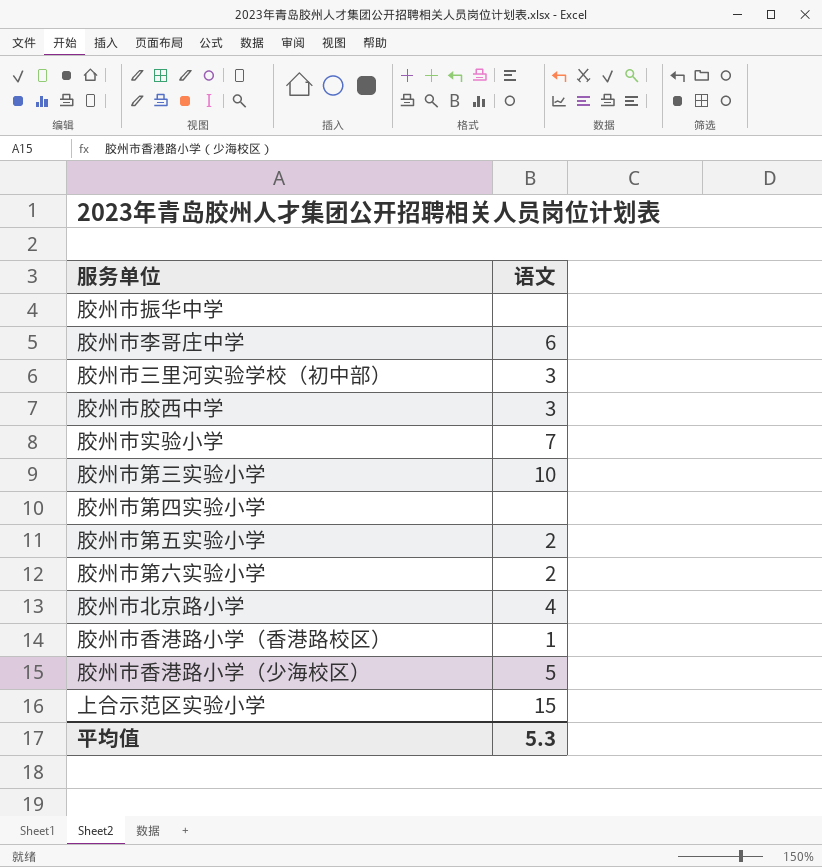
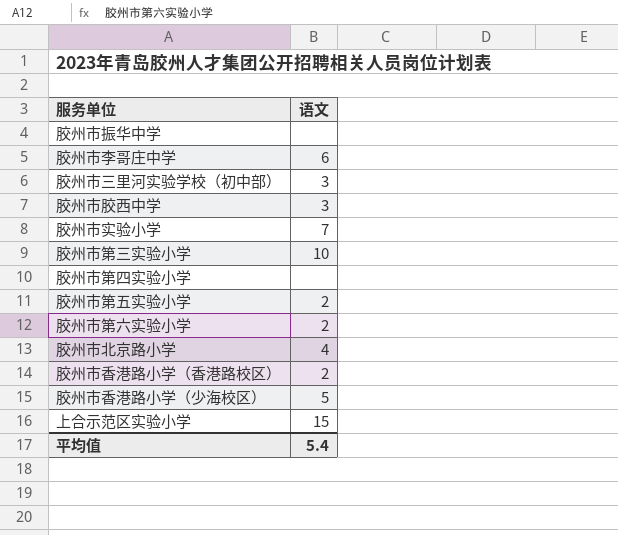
胶州市香港路小学（香港路校区） | 语文: 1 -> 2
平均值 | 语文: 5.3 -> 5.4

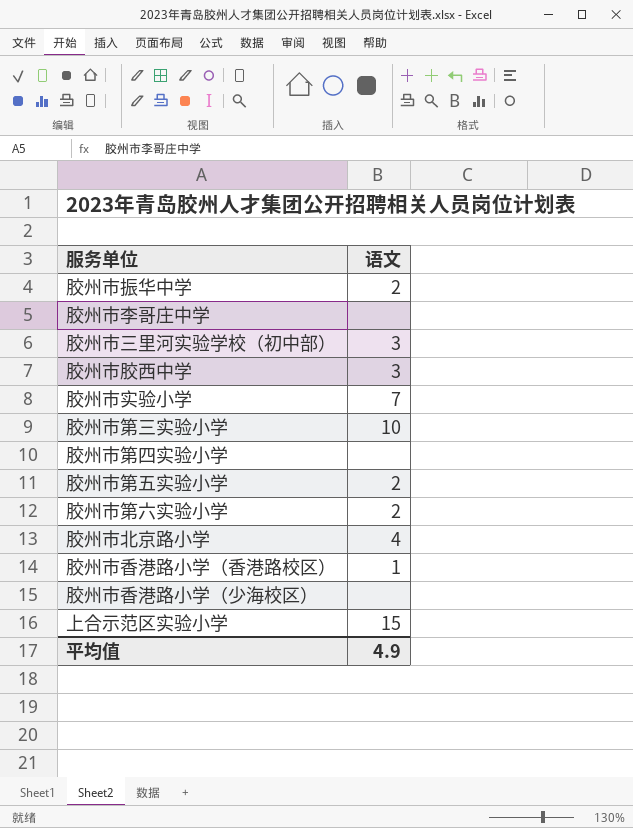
胶州市振华中学 | 语文: none -> 2
胶州市李哥庄中学 | 语文: 6 -> none
胶州市香港路小学（香港路校区） | 语文: 2 -> 1
胶州市香港路小学（少海校区） | 语文: 5 -> none
平均值 | 语文: 5.4 -> 4.9

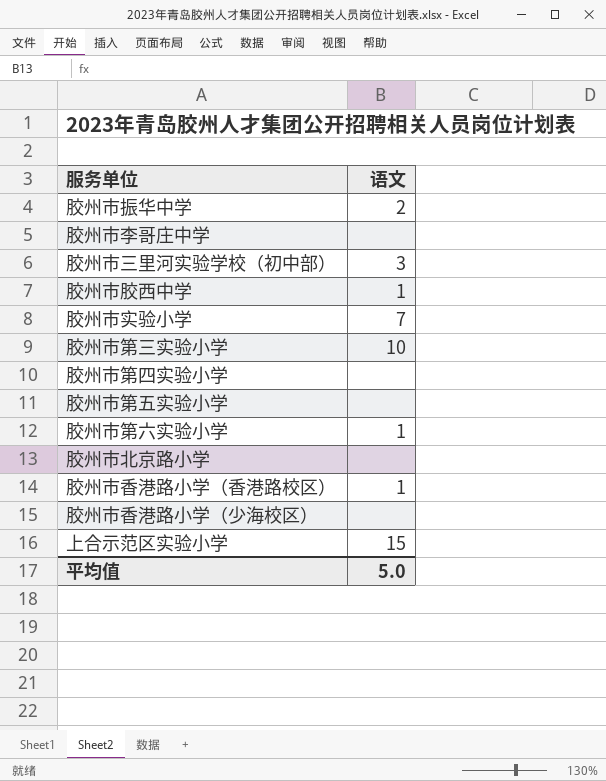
胶州市胶西中学 | 语文: 3 -> 1
胶州市第五实验小学 | 语文: 2 -> none
胶州市第六实验小学 | 语文: 2 -> 1
胶州市北京路小学 | 语文: 4 -> none
平均值 | 语文: 4.9 -> 5.0

